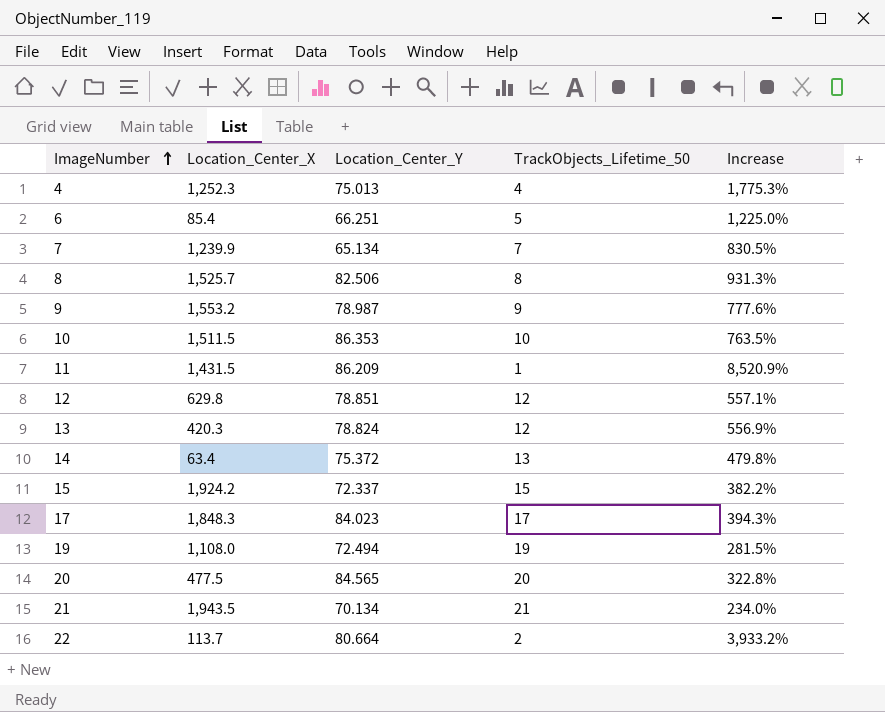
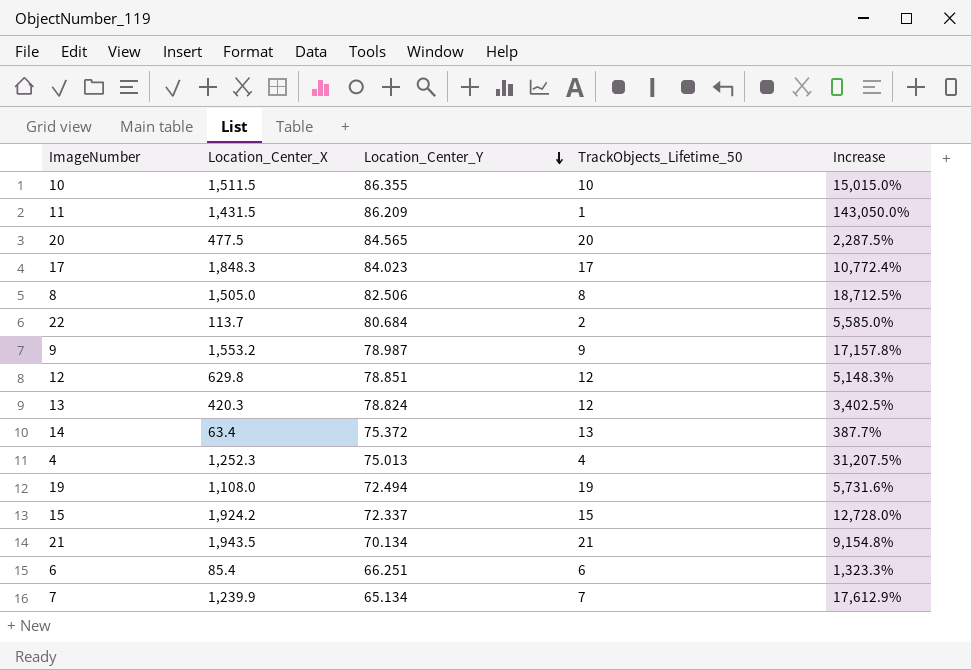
row order: ImageNumber ascending -> Location_Center_Y descending
column Increase | formula: ([Location_Center_Y] - [TrackObjects_Lifetime_50]) / [TrackObjects_Lifetime_50] -> ([Location_Center_X] - [TrackObjects_Lifetime_50]) / [TrackObjects_Lifetime_50]
10 | Location_Center_Y: 86.353 -> 86.355
8 | Location_Center_X: 1,525.7 -> 1,505.0
22 | Location_Center_Y: 80.664 -> 80.684
6 | TrackObjects_Lifetime_50: 5 -> 6

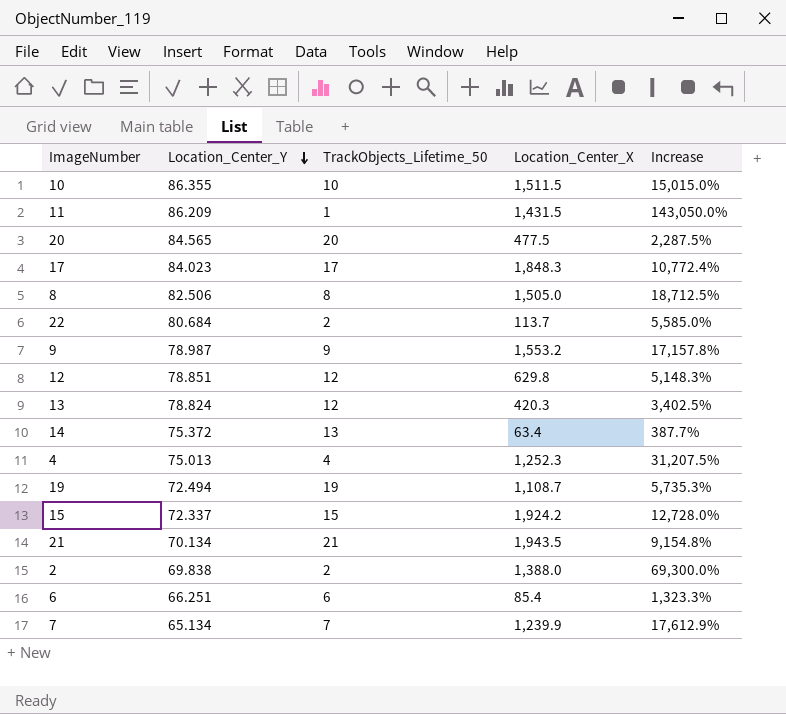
column Location_Center_X | position: 2 -> 4
19 | Location_Center_X: 1,108.0 -> 1,108.7
19 | Increase: 5,731.6% -> 5,735.3%
row 2: none -> 69.838 | 2 | 1,388.0 | 69,300.0%

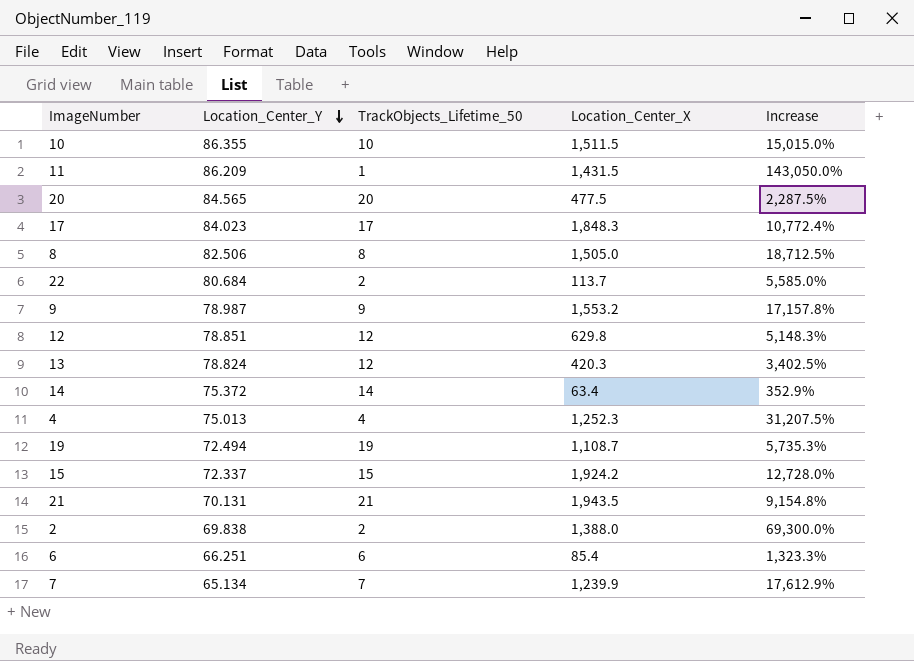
14 | TrackObjects_Lifetime_50: 13 -> 14
14 | Increase: 387.7% -> 352.9%
21 | Location_Center_Y: 70.134 -> 70.131

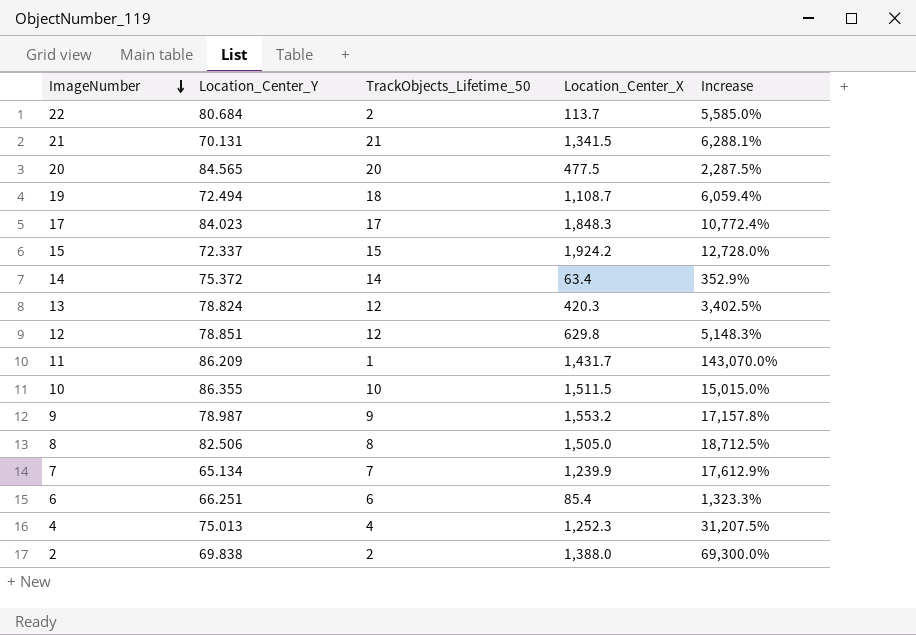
row order: Location_Center_Y descending -> ImageNumber descending
21 | Location_Center_X: 1,943.5 -> 1,341.5
21 | Increase: 9,154.8% -> 6,288.1%
19 | TrackObjects_Lifetime_50: 19 -> 18
19 | Increase: 5,735.3% -> 6,059.4%
11 | Location_Center_X: 1,431.5 -> 1,431.7
11 | Increase: 143,050.0% -> 143,070.0%

